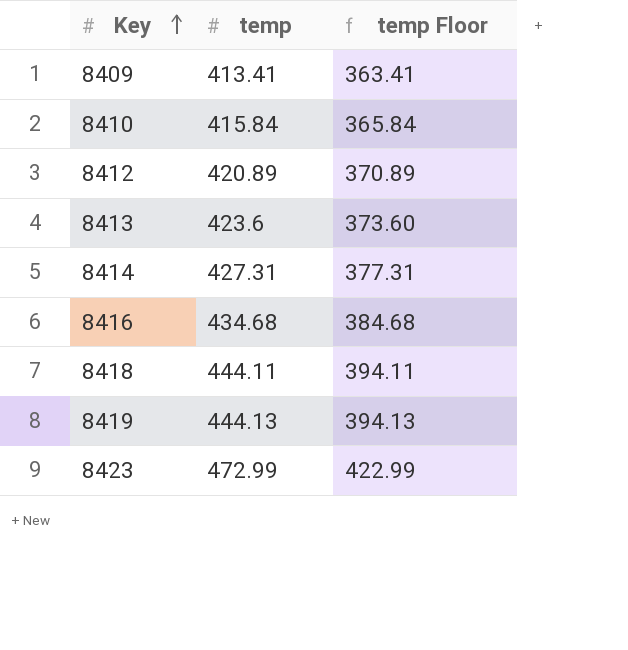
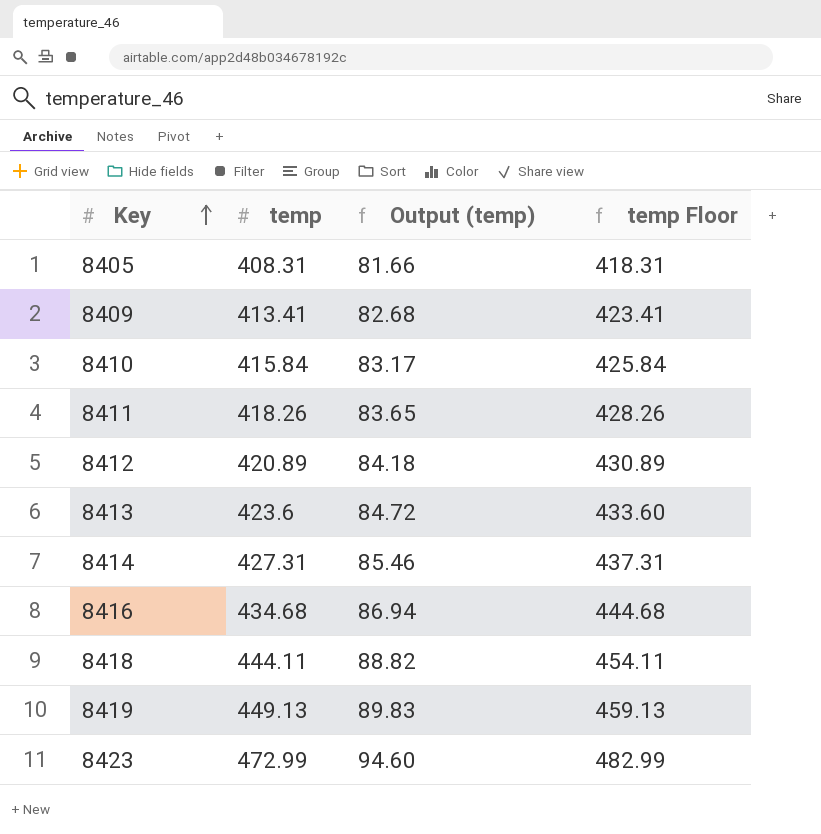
column Output (temp) | formula: none -> [temp] * 0.2
column temp Floor | formula: [temp] - 50 -> [temp] + 10
row 8405: none -> 408.31 | 81.66 | 418.31
row 8411: none -> 418.26 | 83.65 | 428.26
8419 | temp: 444.13 -> 449.13

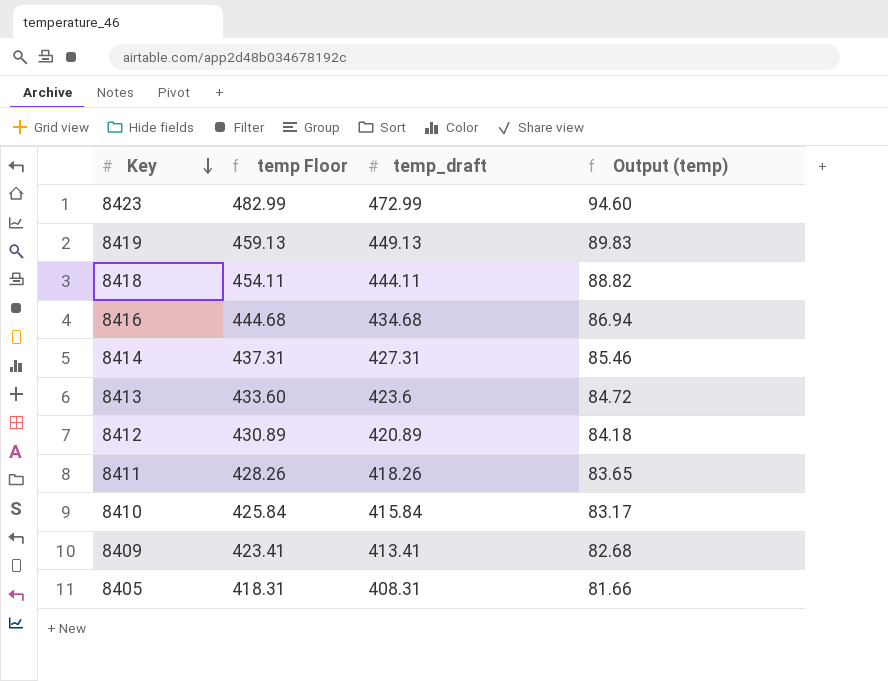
row order: Key ascending -> Key descending
column temp Floor | position: 4 -> 2
column name: temp -> temp_draft

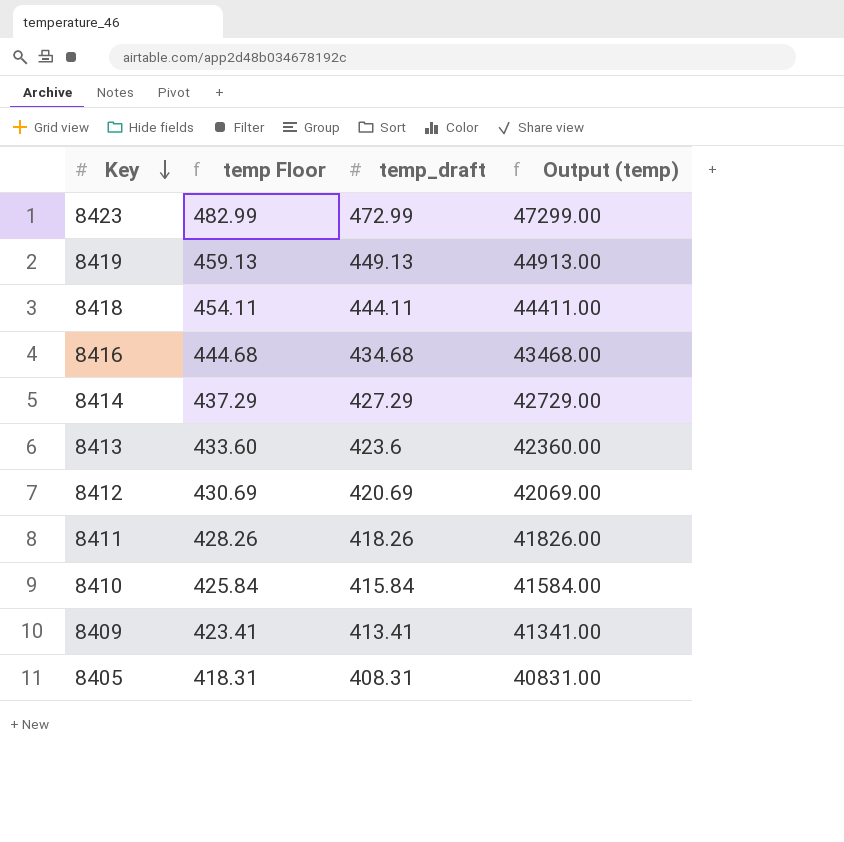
column Output (temp) | formula: [temp_draft] * 0.2 -> [temp_draft] * 100
8414 | temp Floor: 437.31 -> 437.29
8414 | temp_draft: 427.31 -> 427.29
8412 | temp Floor: 430.89 -> 430.69
8412 | temp_draft: 420.89 -> 420.69

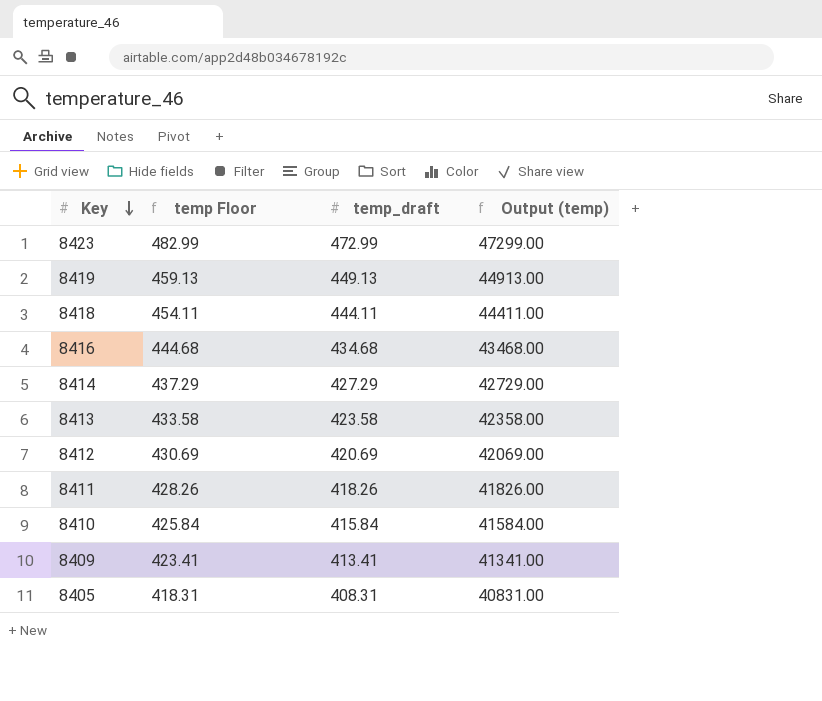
8413 | temp Floor: 433.60 -> 433.58
8413 | temp_draft: 423.6 -> 423.58
8413 | Output (temp): 42360.00 -> 42358.00

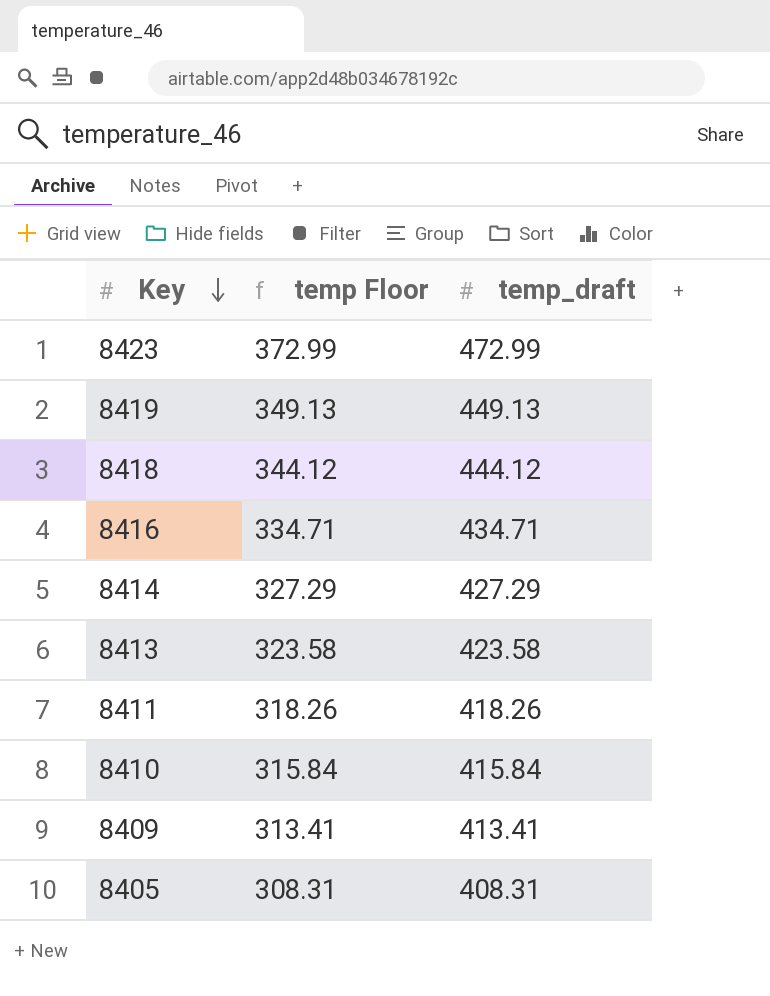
column Output (temp) | formula: [temp_draft] * 100 -> none
column temp Floor | formula: [temp_draft] + 10 -> [temp_draft] - 100
row 8412: 430.69 | 420.69 | 42069.00 -> none
8418 | temp_draft: 444.11 -> 444.12
8416 | temp_draft: 434.68 -> 434.71

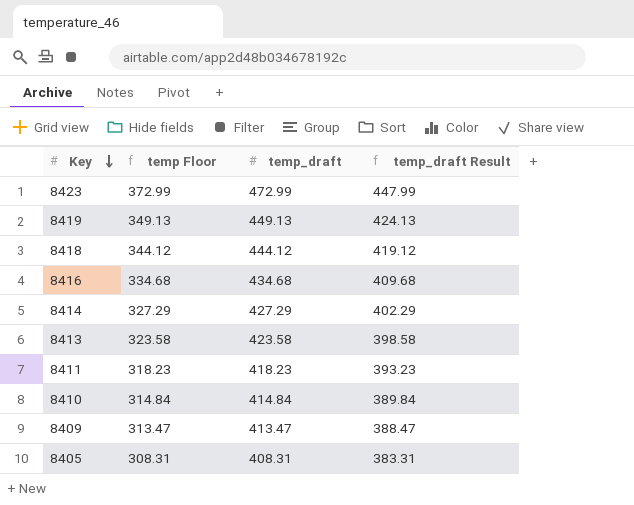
column temp_draft Result | formula: none -> [temp_draft] - 25
8416 | temp Floor: 334.71 -> 334.68
8416 | temp_draft: 434.71 -> 434.68
8411 | temp Floor: 318.26 -> 318.23
8411 | temp_draft: 418.26 -> 418.23
8410 | temp Floor: 315.84 -> 314.84
8410 | temp_draft: 415.84 -> 414.84
8409 | temp Floor: 313.41 -> 313.47
8409 | temp_draft: 413.41 -> 413.47

